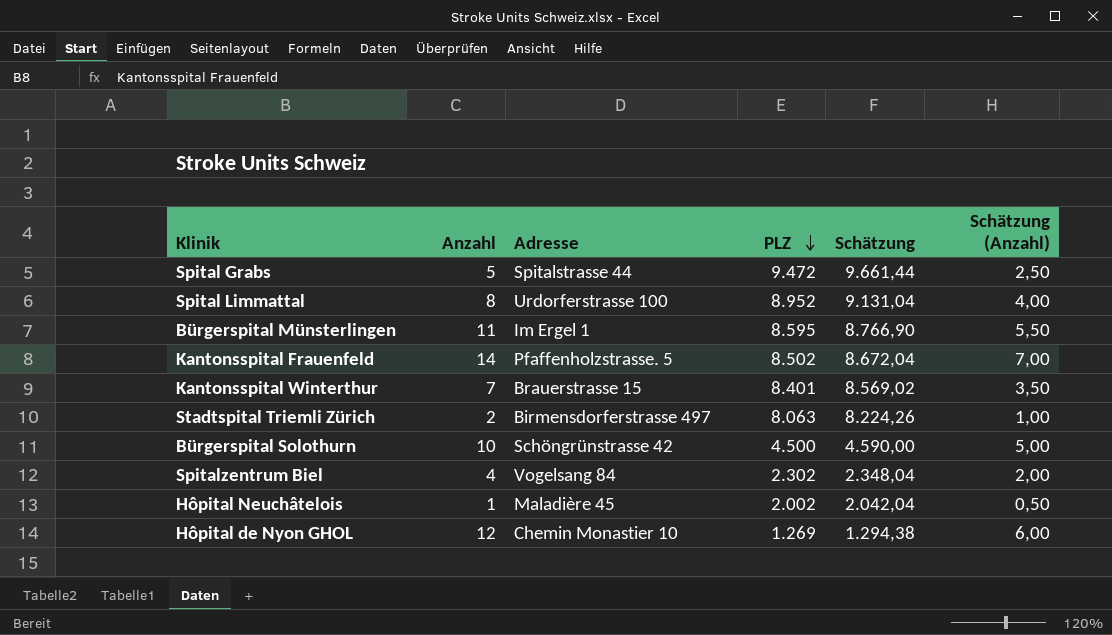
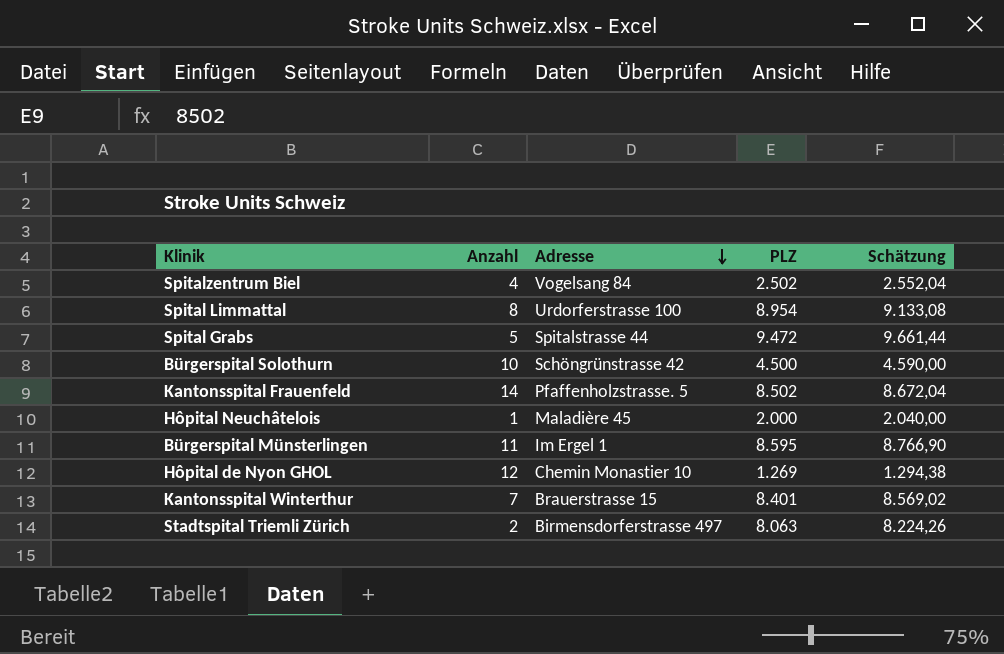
row order: PLZ descending -> Adresse descending
column Schätzung (Anzahl) | formula: [Anzahl] * 0,5 -> none
Spitalzentrum Biel | PLZ: 2.302 -> 2.502
Spitalzentrum Biel | Schätzung: 2.348,04 -> 2.552,04
Spital Limmattal | PLZ: 8.952 -> 8.954
Spital Limmattal | Schätzung: 9.131,04 -> 9.133,08
Hôpital Neuchâtelois | PLZ: 2.002 -> 2.000
Hôpital Neuchâtelois | Schätzung: 2.042,04 -> 2.040,00

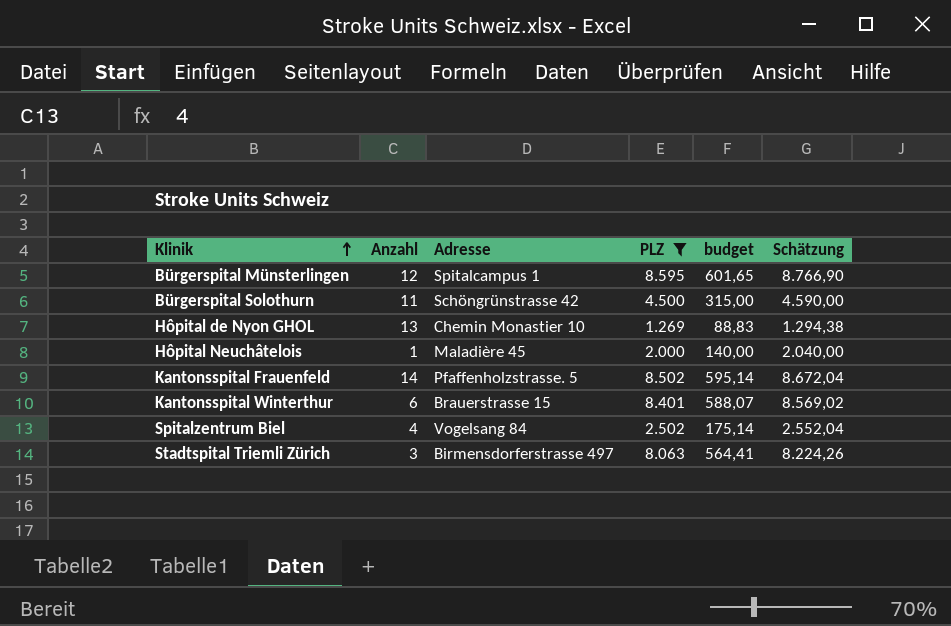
filter: none -> PLZ <= 8.595
row order: Adresse descending -> Klinik ascending
column budget | formula: none -> [PLZ] * 0,07
Bürgerspital Münsterlingen | Anzahl: 11 -> 12
Bürgerspital Münsterlingen | Adresse: Im Ergel 1 -> Spitalcampus 1
Bürgerspital Solothurn | Anzahl: 10 -> 11
Hôpital de Nyon GHOL | Anzahl: 12 -> 13
Kantonsspital Winterthur | Anzahl: 7 -> 6
Stadtspital Triemli Zürich | Anzahl: 2 -> 3

